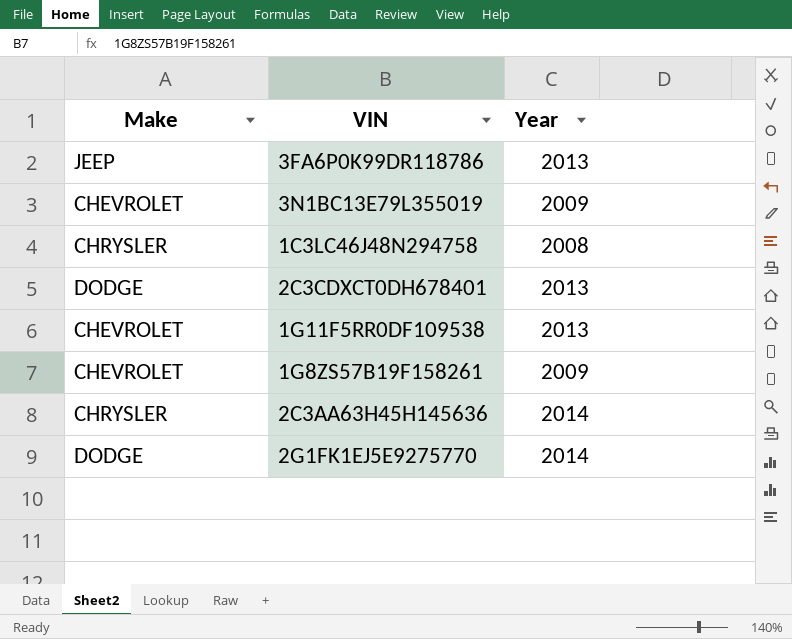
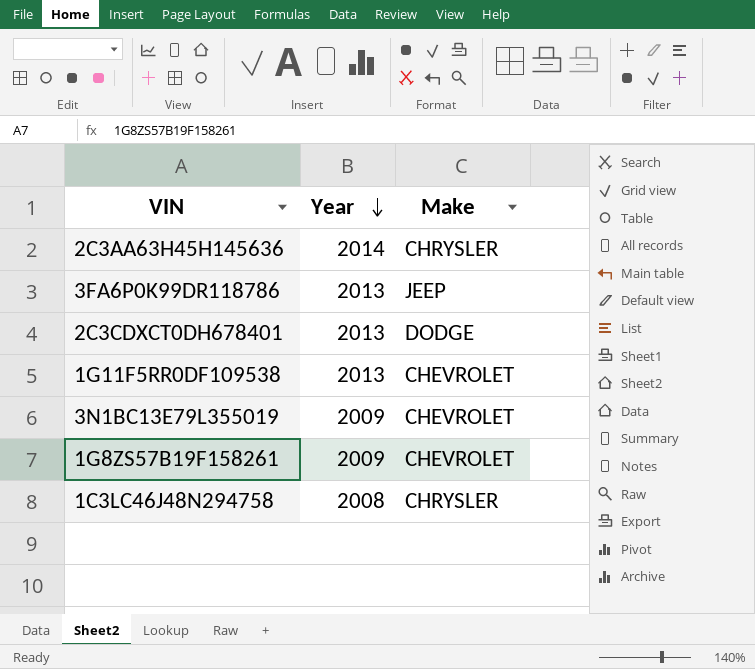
row order: none -> Year descending
column Make | position: 1 -> 3
row 2G1FK1EJ5E9275770: DODGE | 2014 -> none

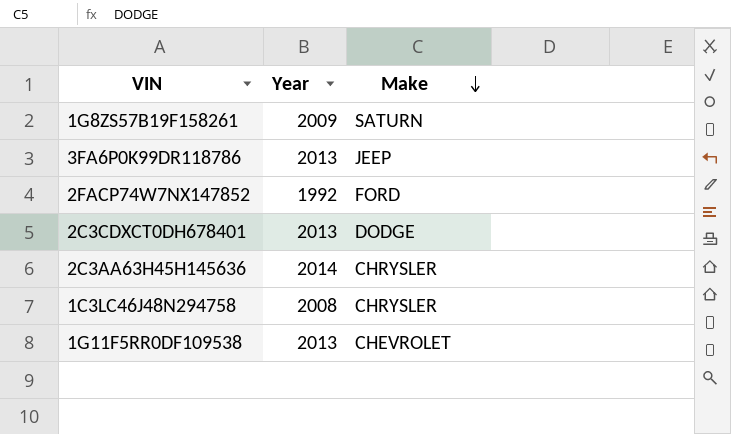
row order: Year descending -> Make descending
row 3N1BC13E79L355019: 2009 | CHEVROLET -> none
1G8ZS57B19F158261 | Make: CHEVROLET -> SATURN
row 2FACP74W7NX147852: none -> 1992 | FORD

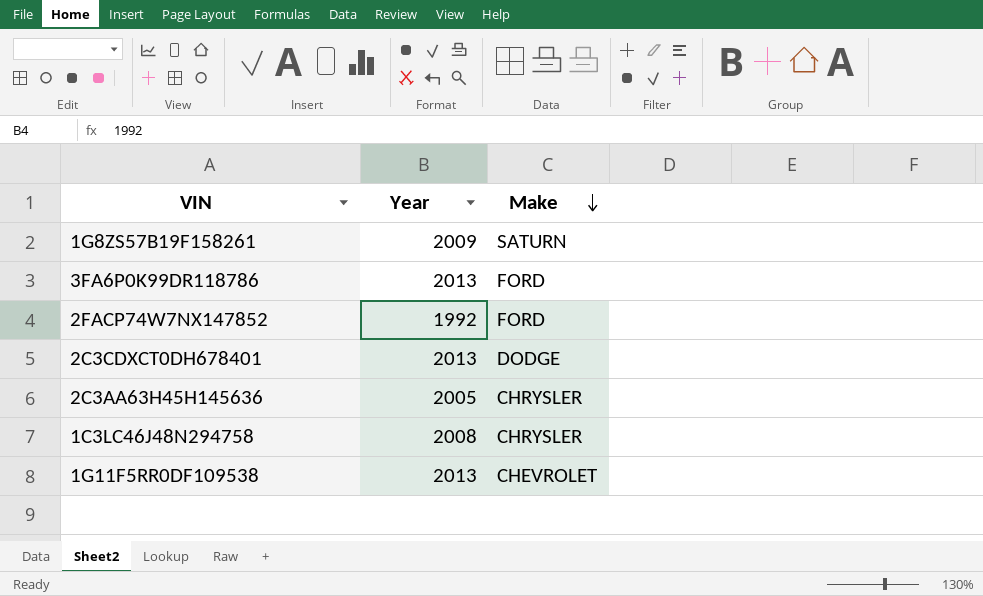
3FA6P0K99DR118786 | Make: JEEP -> FORD
2C3AA63H45H145636 | Year: 2014 -> 2005

